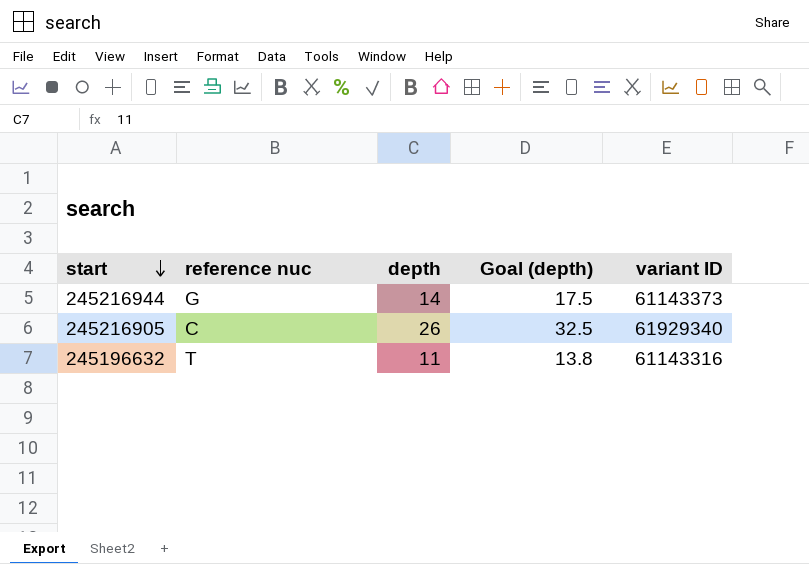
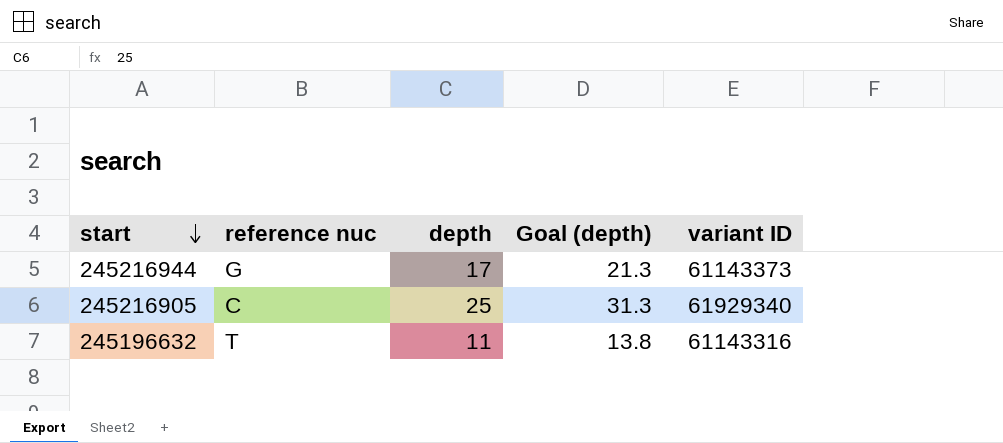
245216944 | depth: 14 -> 17
245216944 | Goal (depth): 17.5 -> 21.3
245216905 | depth: 26 -> 25
245216905 | Goal (depth): 32.5 -> 31.3

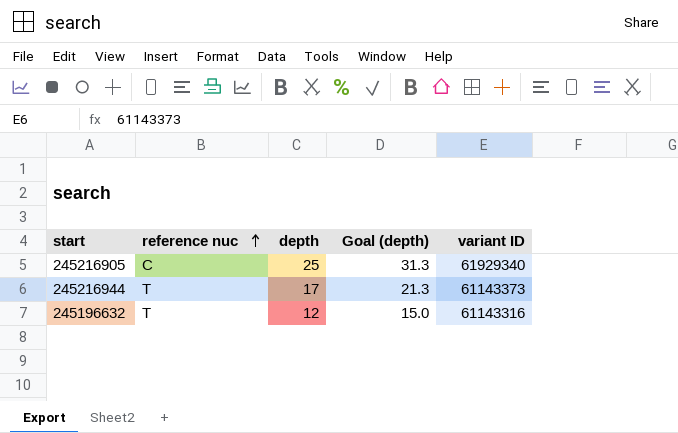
row order: start descending -> reference nuc ascending
245216944 | reference nuc: G -> T
245196632 | depth: 11 -> 12
245196632 | Goal (depth): 13.8 -> 15.0

